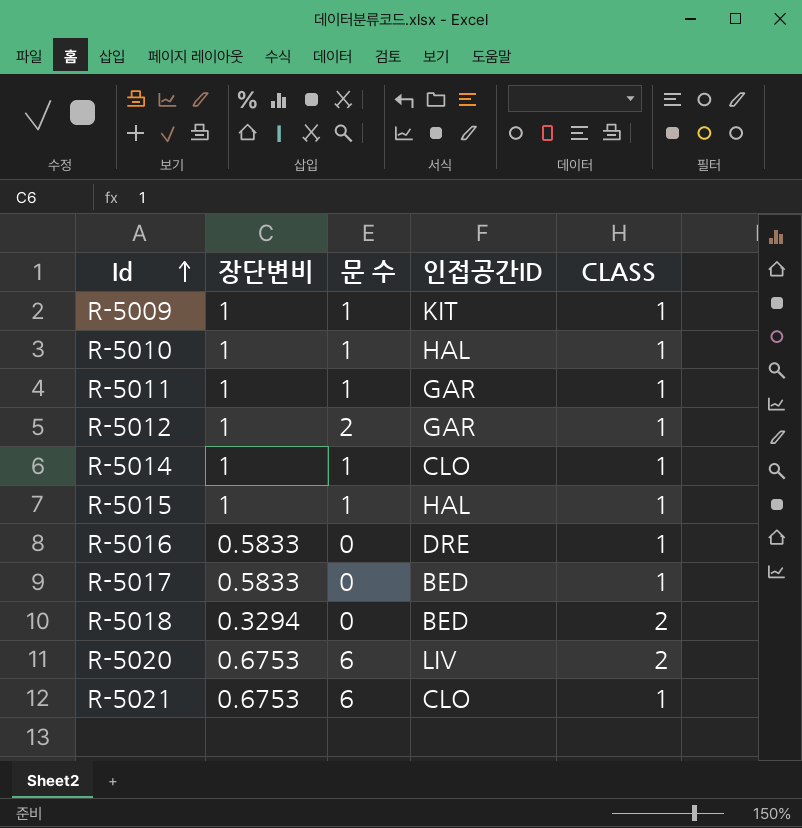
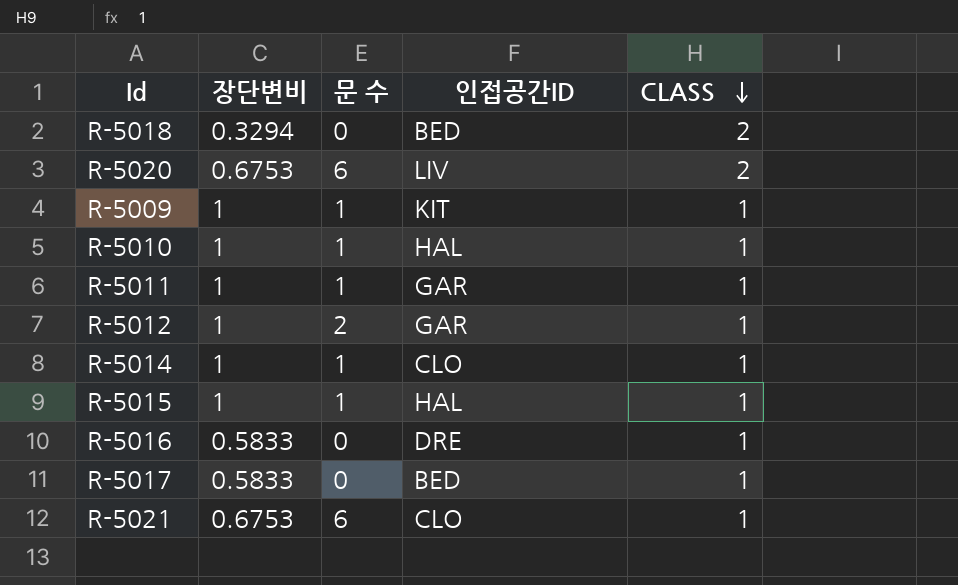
row order: Id ascending -> CLASS descending

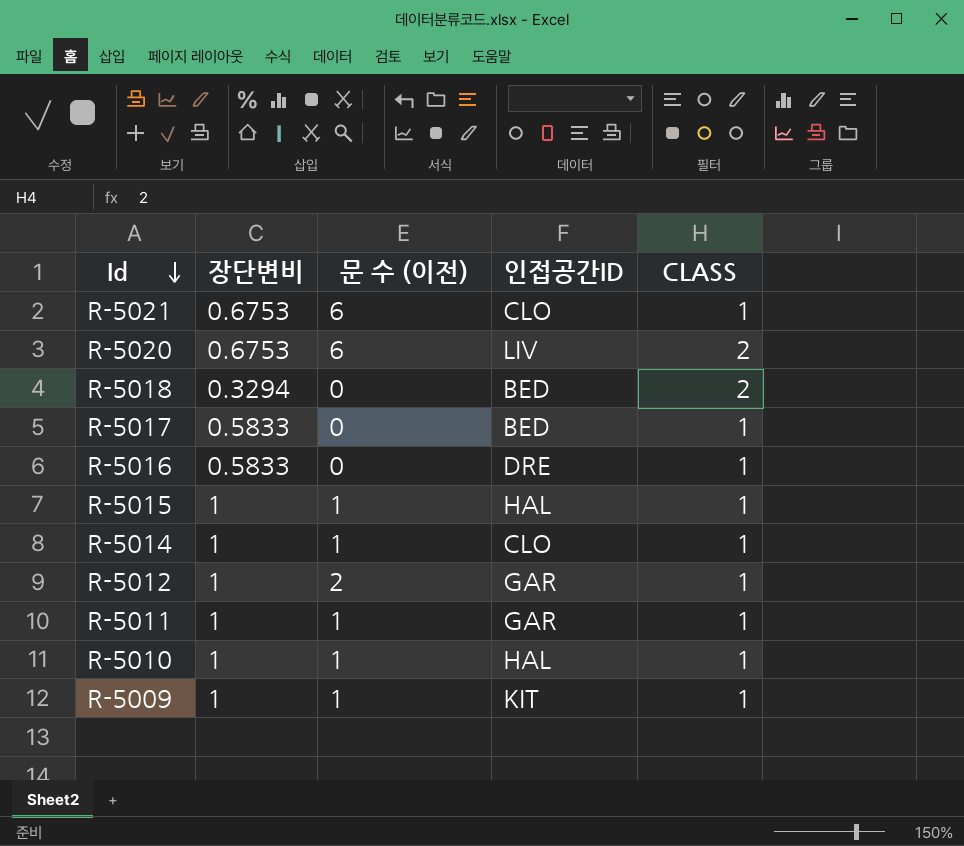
row order: CLASS descending -> Id descending
column name: 문 수 -> 문 수 (이전)

